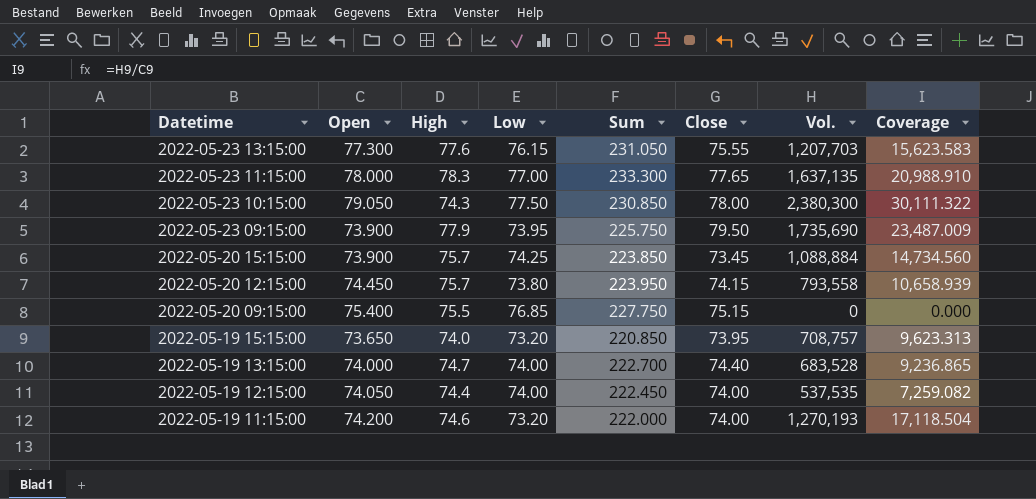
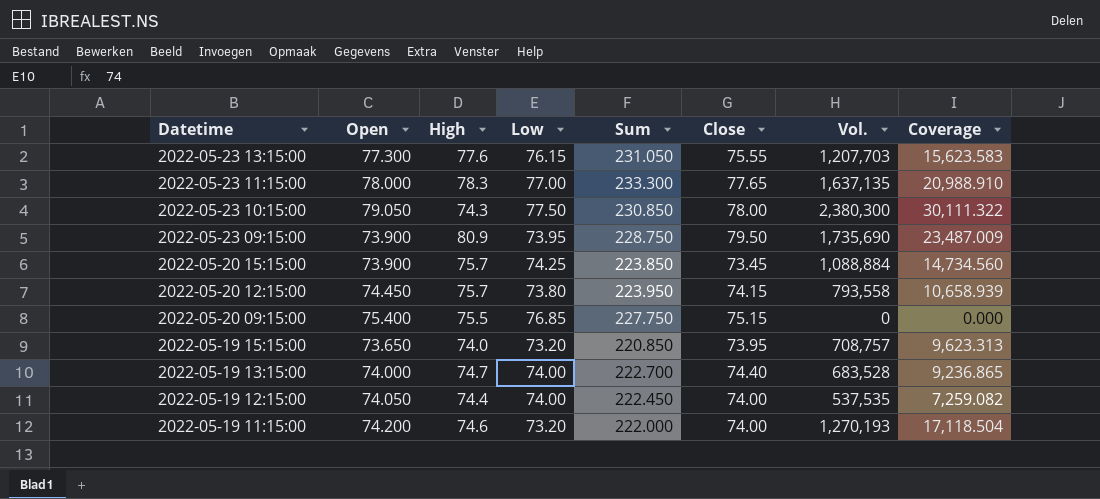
2022-05-23 09:15:00 | High: 77.9 -> 80.9
2022-05-23 09:15:00 | Sum: 225.750 -> 228.750

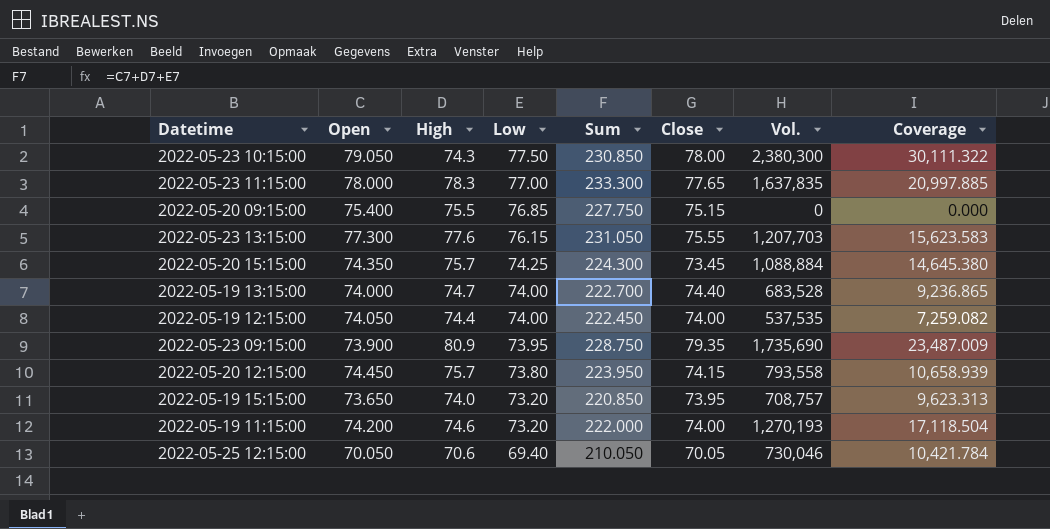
row order: Datetime descending -> Low descending
2022-05-23 11:15:00 | Vol.: 1,637,135 -> 1,637,835
2022-05-23 11:15:00 | Coverage: 20,988.910 -> 20,997.885
2022-05-20 15:15:00 | Open: 73.900 -> 74.350
2022-05-20 15:15:00 | Sum: 223.850 -> 224.300
2022-05-20 15:15:00 | Coverage: 14,734.560 -> 14,645.380
2022-05-23 09:15:00 | Close: 79.50 -> 79.35
row 2022-05-25 12:15:00: none -> 70.050 | 70.6 | 69.40 | 210.050 | 70.05 | 730,046 | 10,421.784

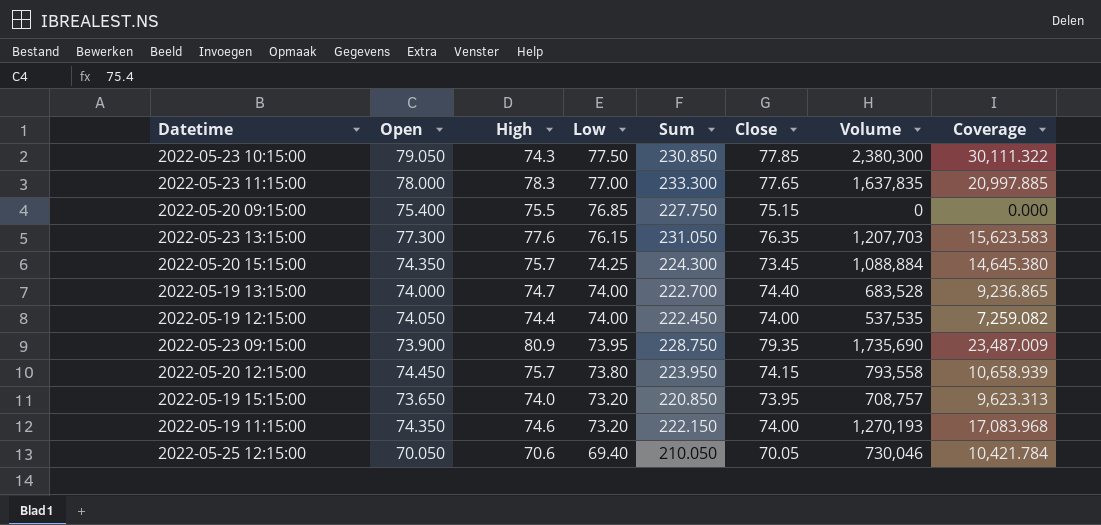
column name: Vol. -> Volume
2022-05-23 10:15:00 | Close: 78.00 -> 77.85
2022-05-23 13:15:00 | Close: 75.55 -> 76.35
2022-05-19 11:15:00 | Open: 74.200 -> 74.350
2022-05-19 11:15:00 | Sum: 222.000 -> 222.150
2022-05-19 11:15:00 | Coverage: 17,118.504 -> 17,083.968

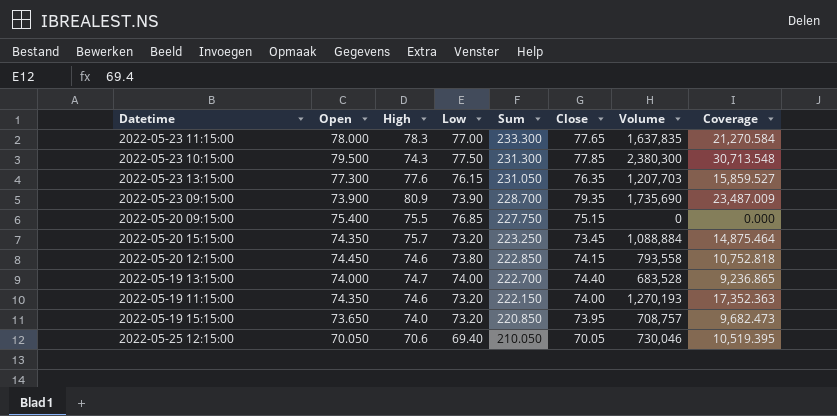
row order: Low descending -> Sum descending
column Coverage | formula: [Volume] / [Open] -> [Volume] / [Low]
row 2022-05-19 12:15:00: 74.050 | 74.4 | 74.00 | 222.450 | 74.00 | 537,535 | 7,259.082 -> none
2022-05-23 10:15:00 | Open: 79.050 -> 79.500
2022-05-23 10:15:00 | Sum: 230.850 -> 231.300
2022-05-23 09:15:00 | Low: 73.95 -> 73.90
2022-05-23 09:15:00 | Sum: 228.750 -> 228.700
2022-05-20 15:15:00 | Low: 74.25 -> 73.20
2022-05-20 15:15:00 | Sum: 224.300 -> 223.250
2022-05-20 12:15:00 | High: 75.7 -> 74.6
2022-05-20 12:15:00 | Sum: 223.950 -> 222.850

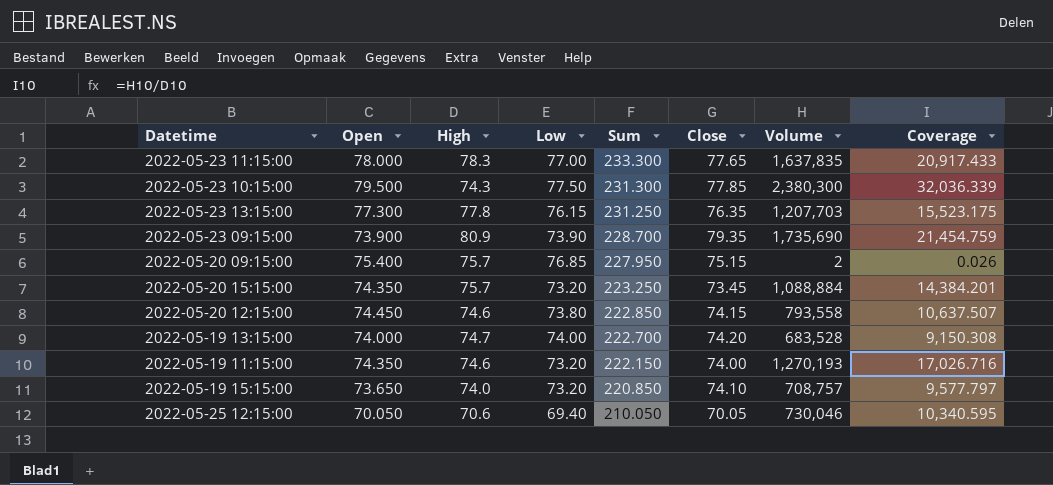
column Coverage | formula: [Volume] / [Low] -> [Volume] / [High]
2022-05-23 13:15:00 | High: 77.6 -> 77.8
2022-05-23 13:15:00 | Sum: 231.050 -> 231.250
2022-05-20 09:15:00 | High: 75.5 -> 75.7
2022-05-20 09:15:00 | Sum: 227.750 -> 227.950
2022-05-20 09:15:00 | Volume: 0 -> 2
2022-05-19 13:15:00 | Close: 74.40 -> 74.20
2022-05-19 15:15:00 | Close: 73.95 -> 74.10

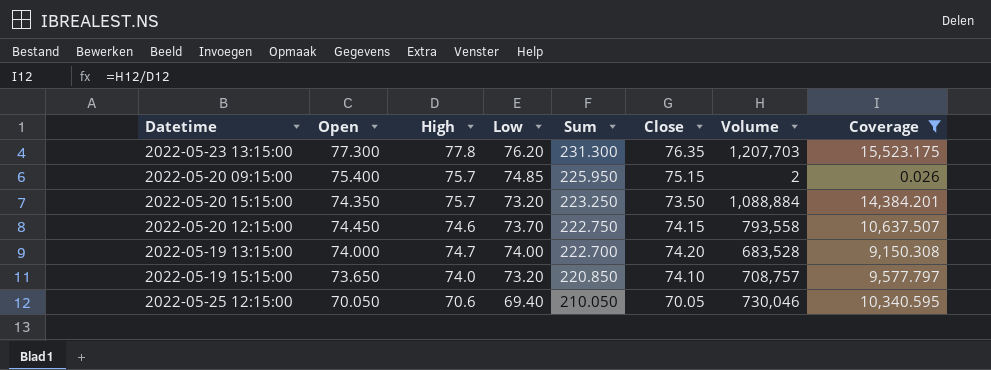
filter: none -> Coverage <= 15,523.175
2022-05-23 13:15:00 | Low: 76.15 -> 76.20
2022-05-23 13:15:00 | Sum: 231.250 -> 231.300
2022-05-20 09:15:00 | Low: 76.85 -> 74.85
2022-05-20 09:15:00 | Sum: 227.950 -> 225.950
2022-05-20 15:15:00 | Close: 73.45 -> 73.50
2022-05-20 12:15:00 | Low: 73.80 -> 73.70
2022-05-20 12:15:00 | Sum: 222.850 -> 222.750

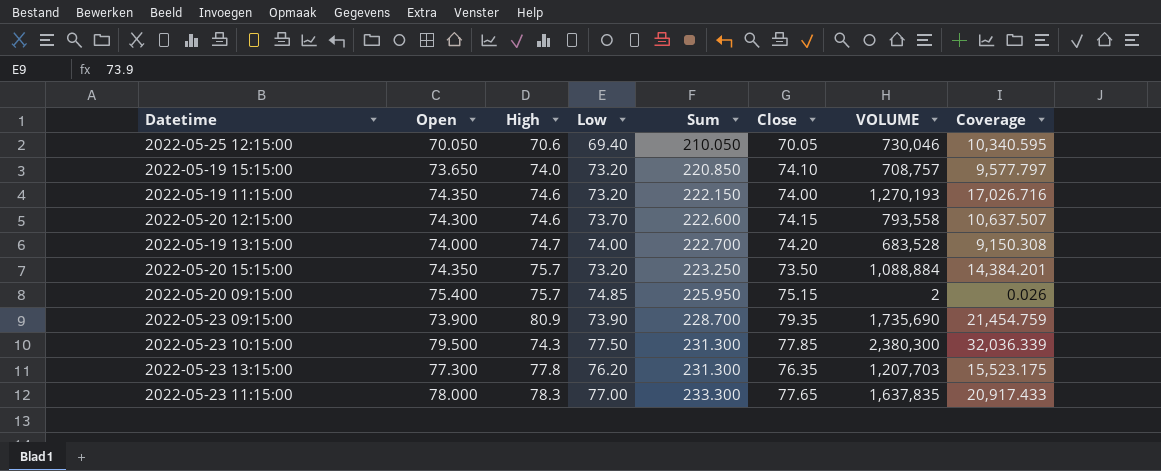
filter: Coverage <= 15,523.175 -> none
row order: Sum descending -> Sum ascending
column name: Volume -> VOLUME
2022-05-20 12:15:00 | Open: 74.450 -> 74.300
2022-05-20 12:15:00 | Sum: 222.750 -> 222.600

